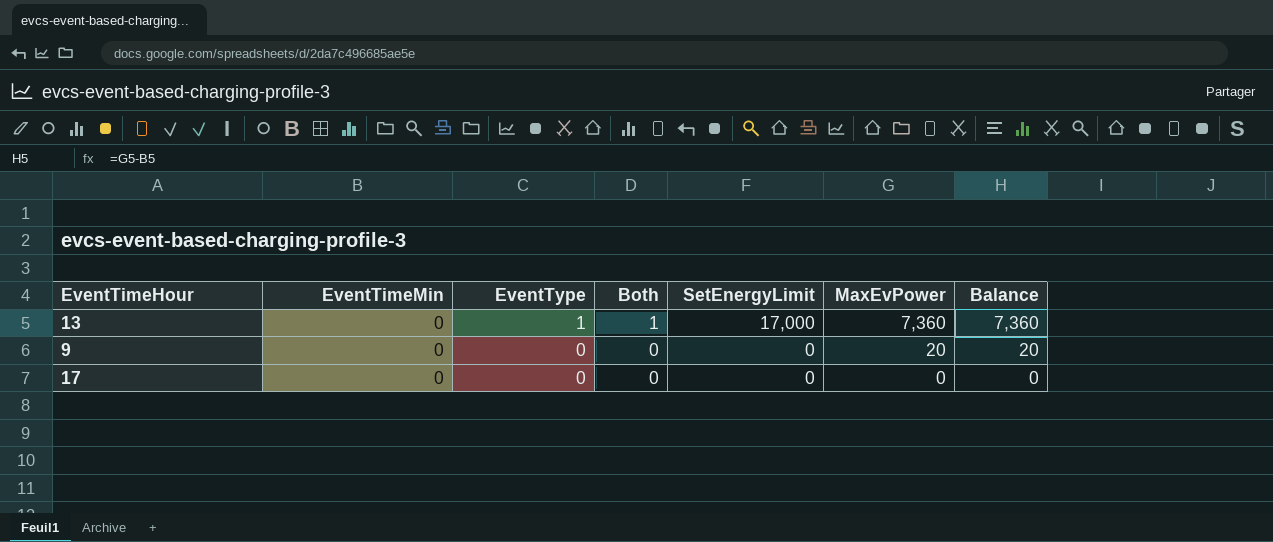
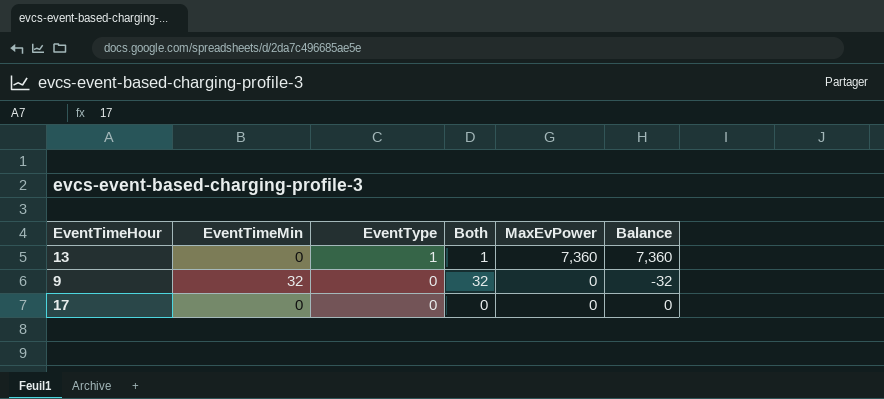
column SetEnergyLimit | position: 5 -> none
9 | EventTimeMin: 0 -> 32
9 | Both: 0 -> 32
9 | MaxEvPower: 20 -> 0
9 | Balance: 20 -> -32

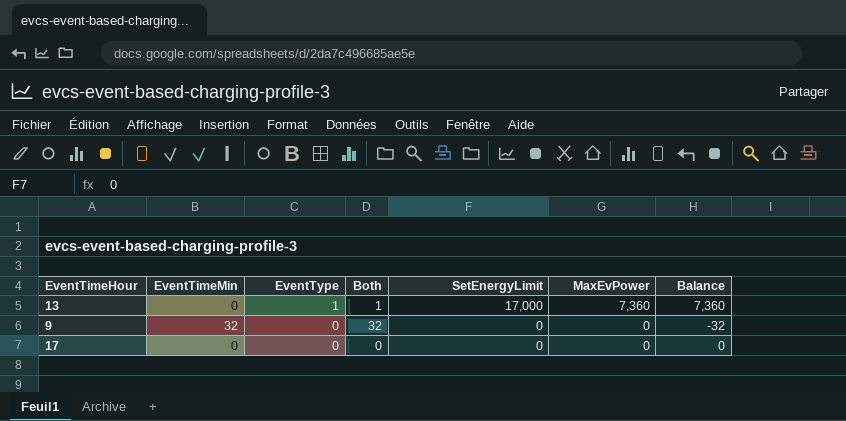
column SetEnergyLimit | position: none -> 5

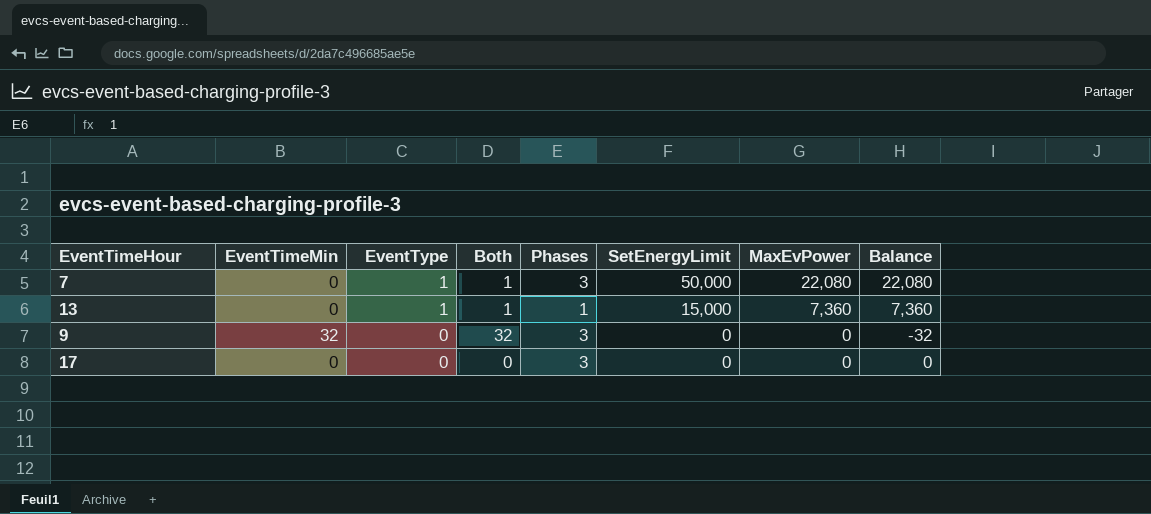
column Phases | position: none -> 5
row 7: none -> 0 | 1 | 1 | 3 | 50,000 | 22,080 | 22,080
13 | SetEnergyLimit: 17,000 -> 15,000

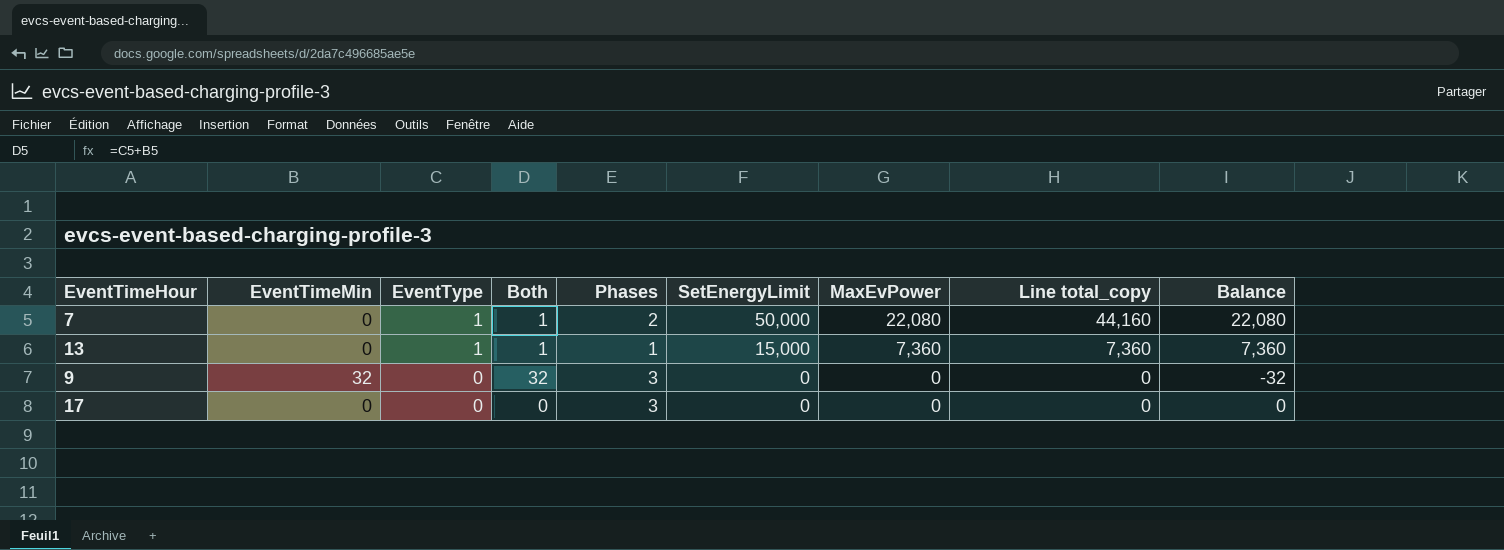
column Line total_copy | formula: none -> [Phases] * [MaxEvPower]
7 | Phases: 3 -> 2

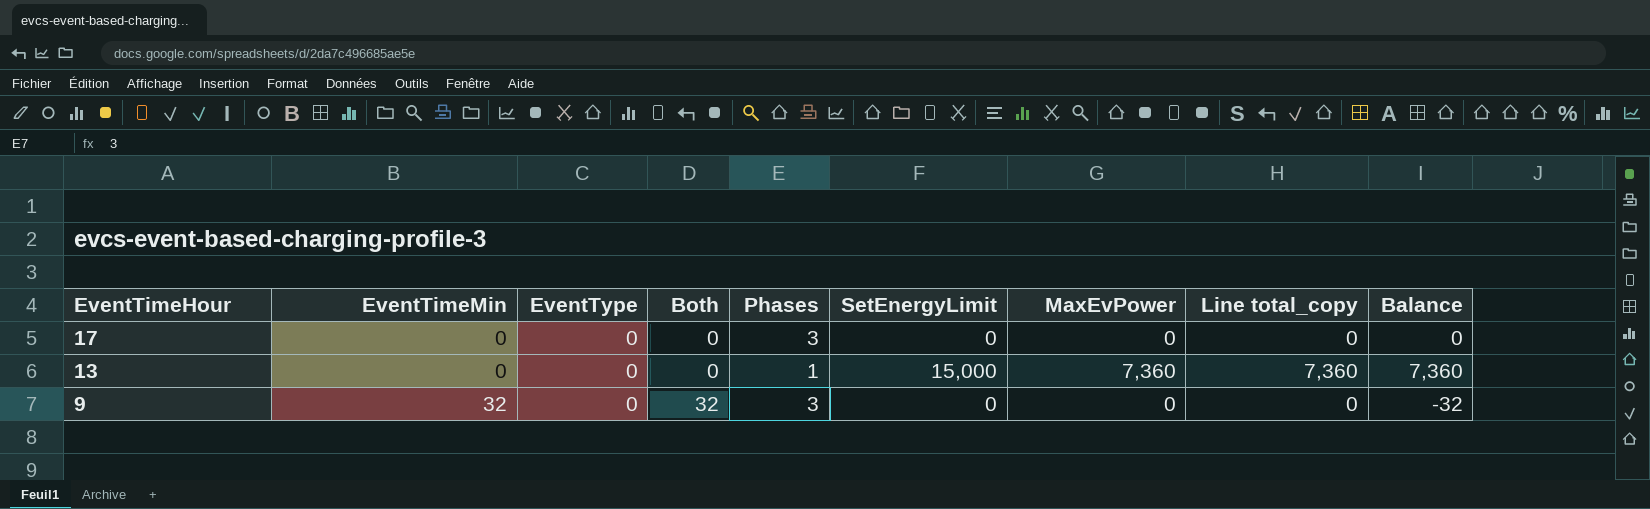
row order: EventType descending -> EventTimeHour descending
row 7: 0 | 1 | 1 | 2 | 50,000 | 22,080 | 44,160 | 22,080 -> none
13 | EventType: 1 -> 0
13 | Both: 1 -> 0

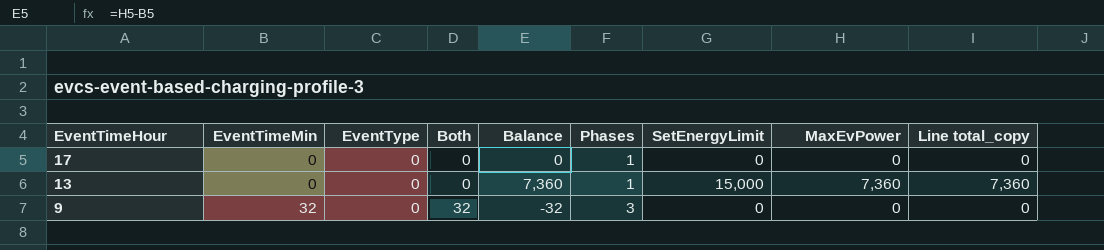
column Balance | position: 9 -> 5
17 | Phases: 3 -> 1

